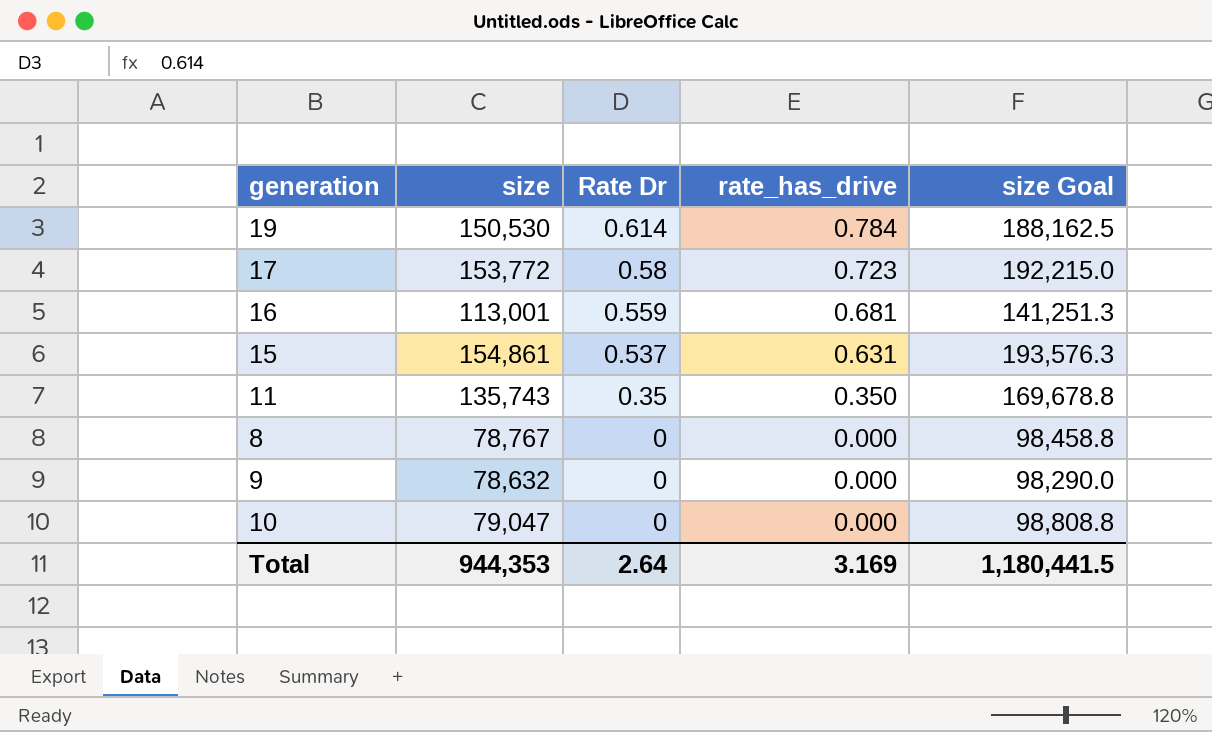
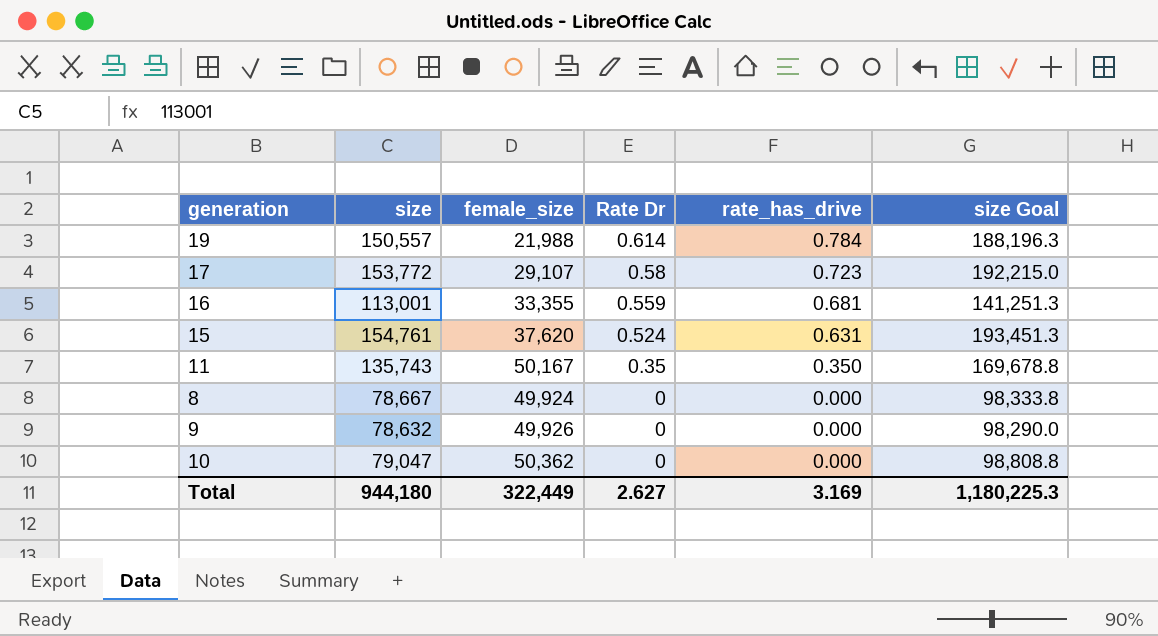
column female_size | position: none -> 3
19 | size: 150,530 -> 150,557
19 | size Goal: 188,162.5 -> 188,196.3
15 | size: 154,861 -> 154,761
15 | Rate Dr: 0.537 -> 0.524
15 | size Goal: 193,576.3 -> 193,451.3
8 | size: 78,767 -> 78,667
8 | size Goal: 98,458.8 -> 98,333.8
Total | size: 944,353 -> 944,180
Total | Rate Dr: 2.64 -> 2.627
Total | size Goal: 1,180,441.5 -> 1,180,225.3

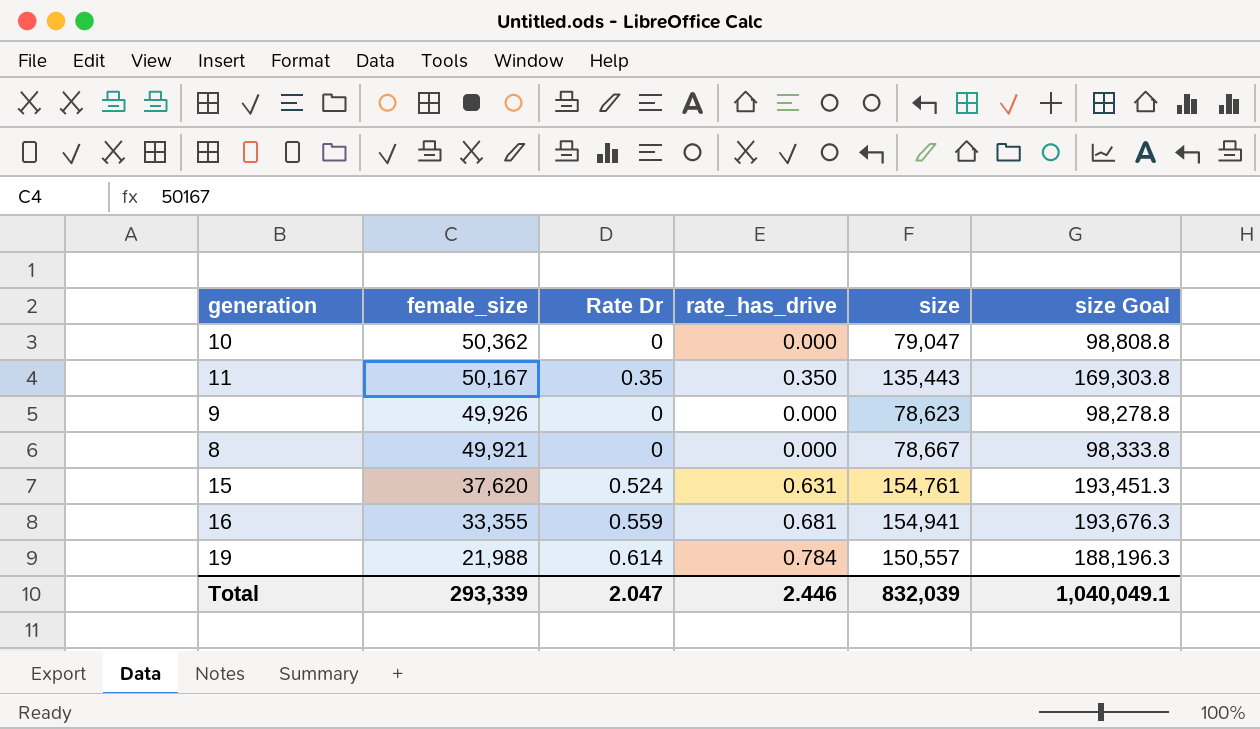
row order: Rate Dr descending -> female_size descending
column size | position: 2 -> 5
row 17: 153,772 | 29,107 | 0.58 | 0.723 | 192,215.0 -> none
11 | size: 135,743 -> 135,443
11 | size Goal: 169,678.8 -> 169,303.8
9 | size: 78,632 -> 78,623
9 | size Goal: 98,290.0 -> 98,278.8
8 | female_size: 49,924 -> 49,921
16 | size: 113,001 -> 154,941
16 | size Goal: 141,251.3 -> 193,676.3
Total | female_size: 322,449 -> 293,339
Total | Rate Dr: 2.627 -> 2.047
Total | rate_has_drive: 3.169 -> 2.446
Total | size: 944,180 -> 832,039
Total | size Goal: 1,180,225.3 -> 1,040,049.1

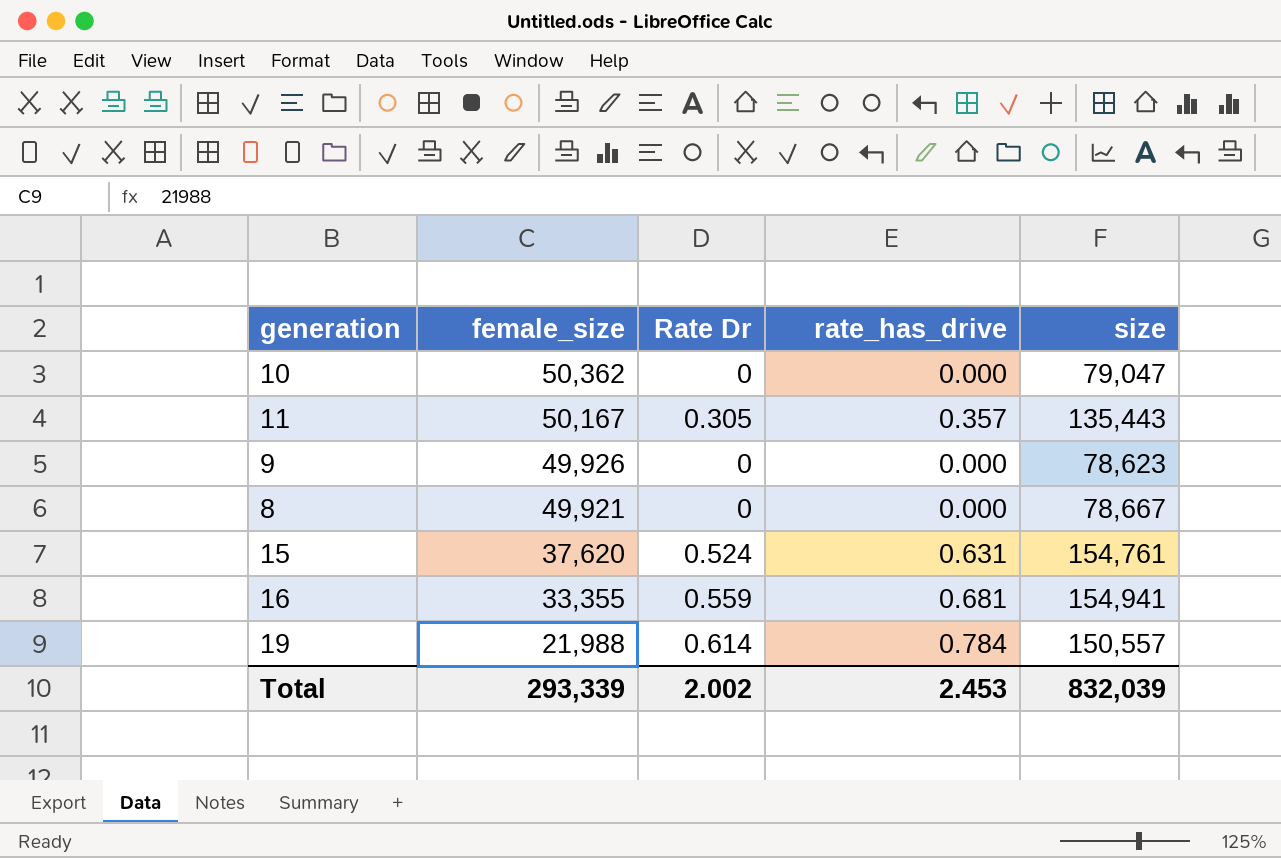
column size Goal | formula: [size] * 1.25 -> none
11 | Rate Dr: 0.35 -> 0.305
11 | rate_has_drive: 0.350 -> 0.357
Total | Rate Dr: 2.047 -> 2.002
Total | rate_has_drive: 2.446 -> 2.453

